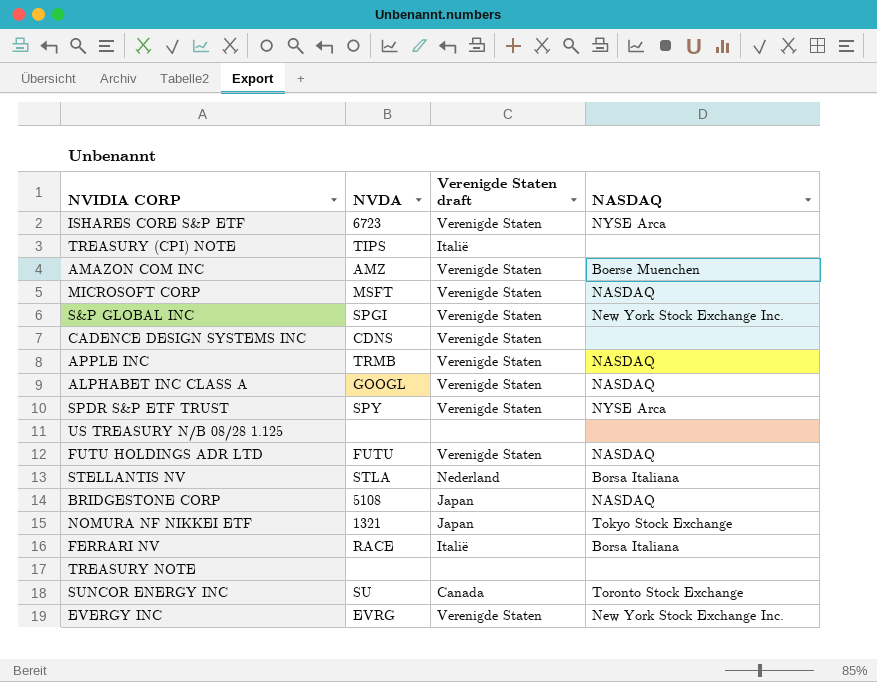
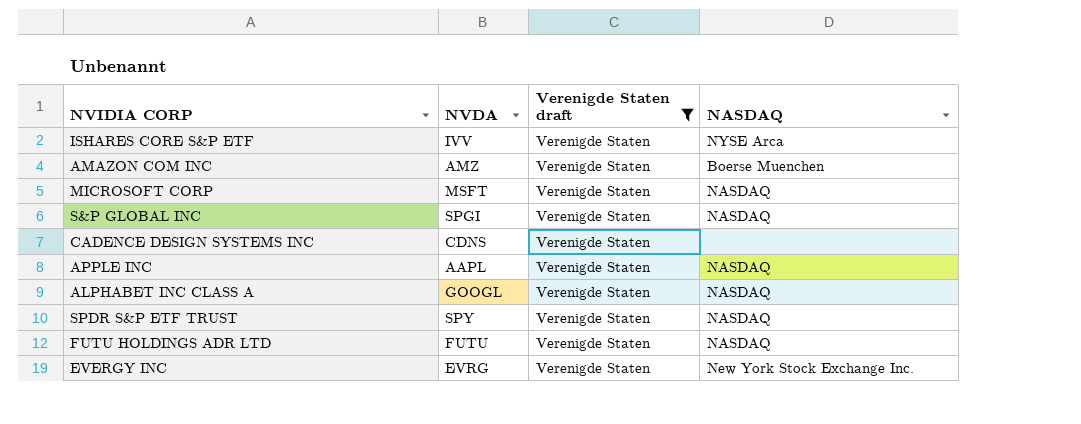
filter: none -> Verenigde Staten draft = Verenigde Staten
ISHARES CORE S&P ETF | NVDA: 6723 -> IVV
S&P GLOBAL INC | NASDAQ: New York Stock Exchange Inc. -> NASDAQ
APPLE INC | NVDA: TRMB -> AAPL
SPDR S&P ETF TRUST | NASDAQ: NYSE Arca -> NASDAQ

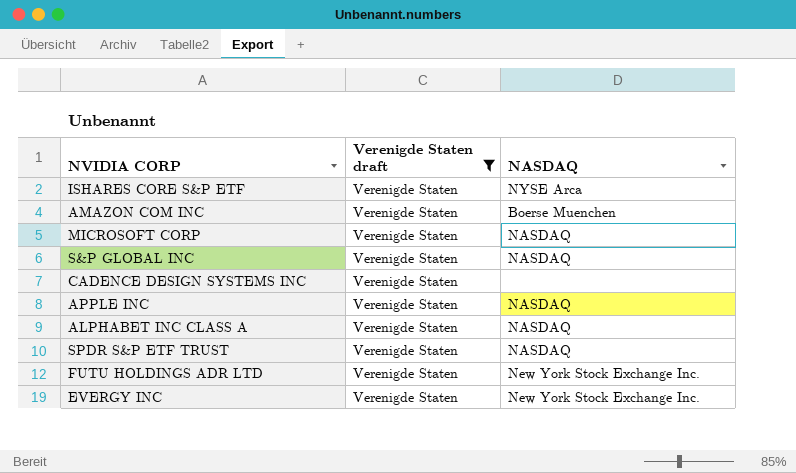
column NVDA | position: 2 -> none
FUTU HOLDINGS ADR LTD | NASDAQ: NASDAQ -> New York Stock Exchange Inc.

